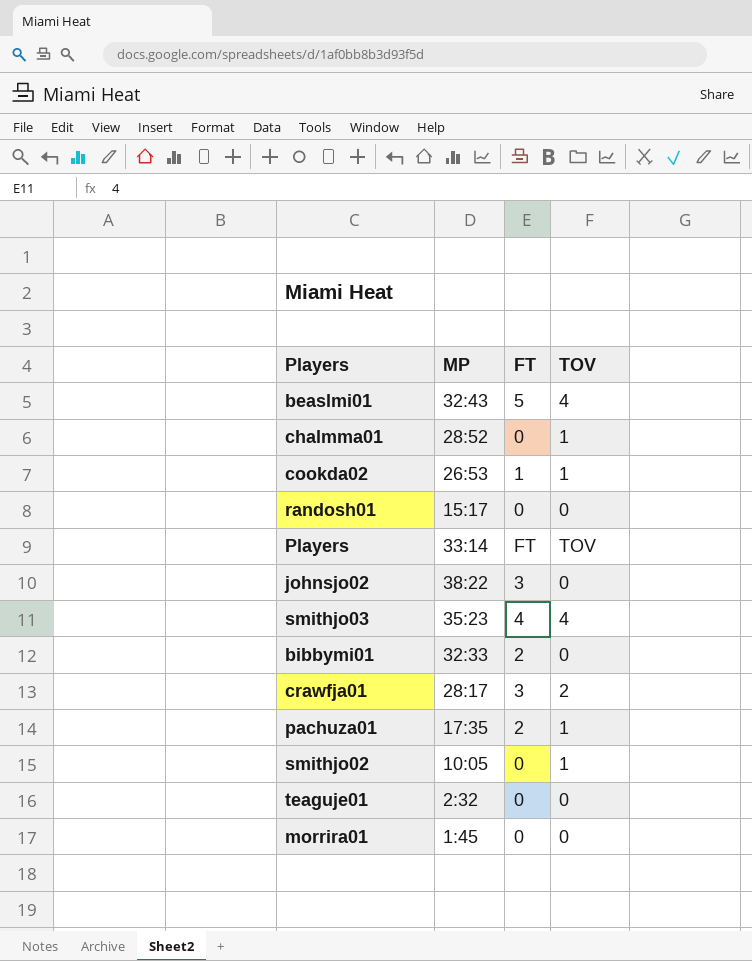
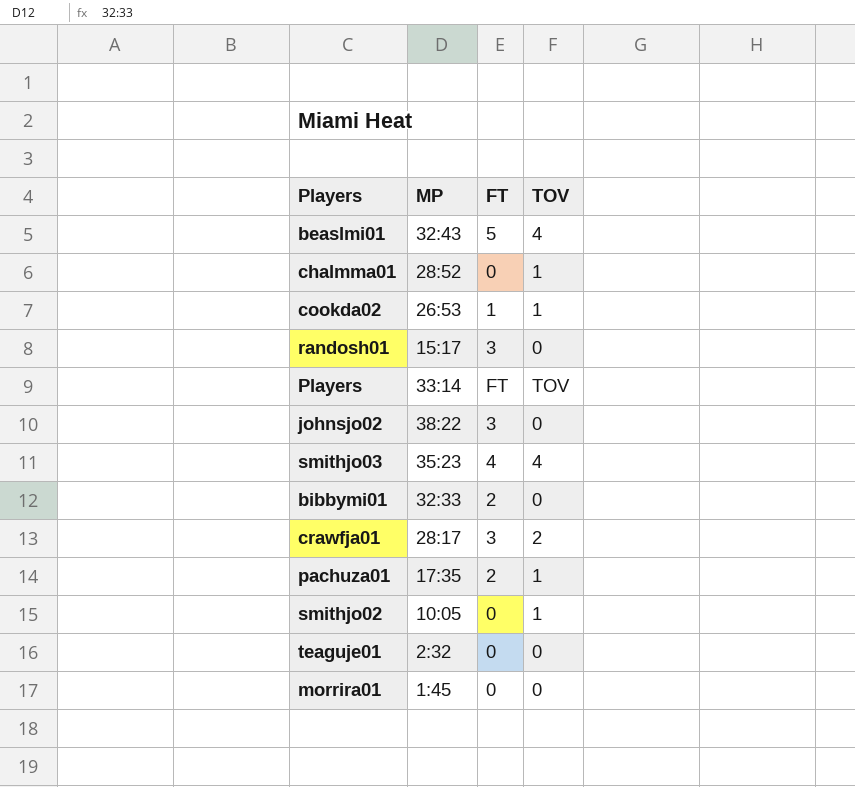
randosh01 | FT: 0 -> 3

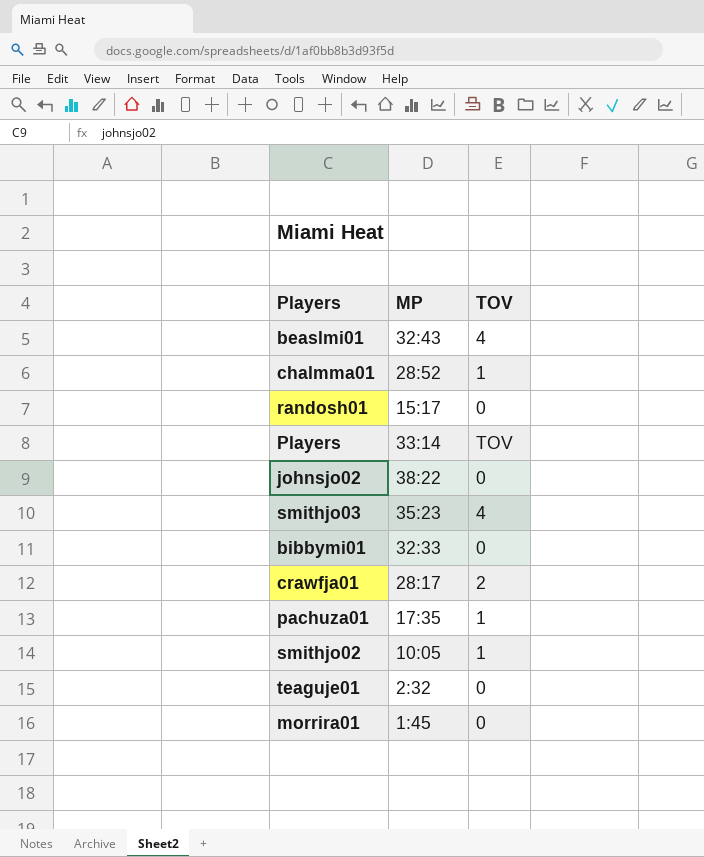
column FT | position: 3 -> none
row cookda02: 26:53 | 1 | 1 -> none

